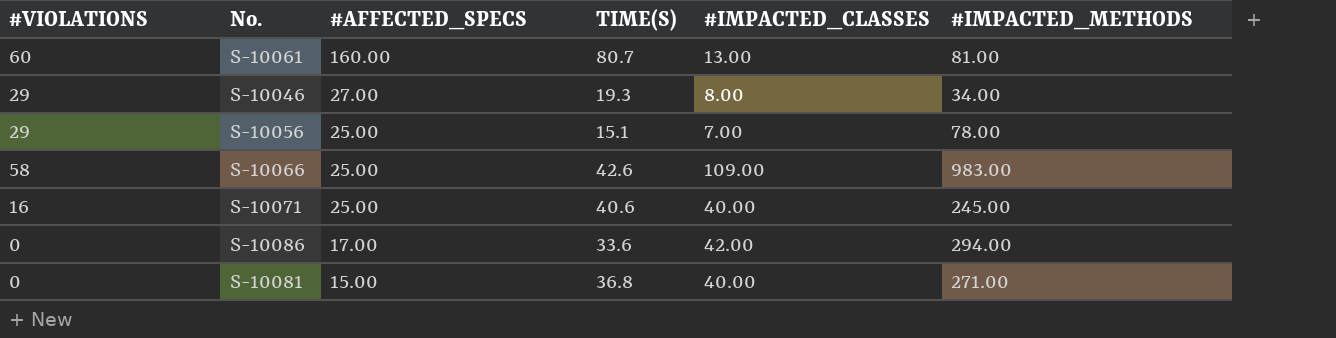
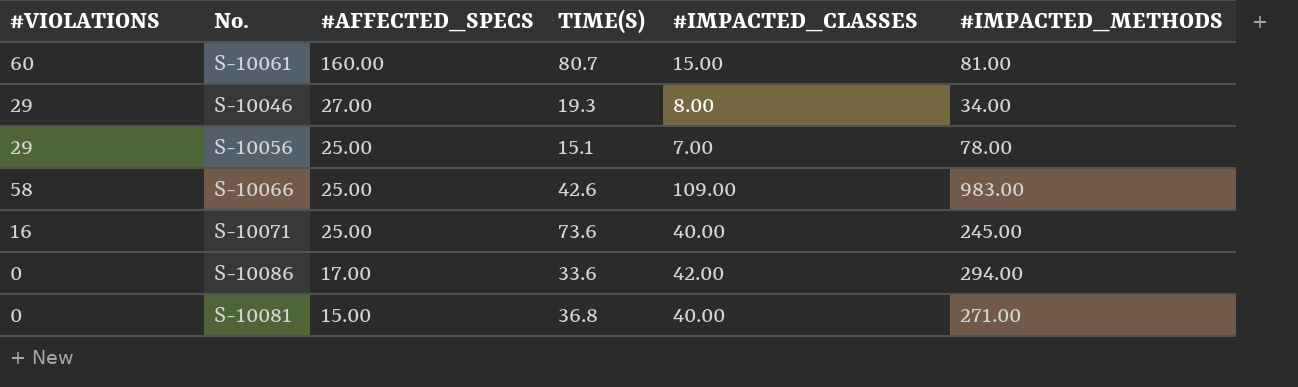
S-10061 | #IMPACTED_CLASSES: 13.00 -> 15.00
S-10071 | TIME(S): 40.6 -> 73.6

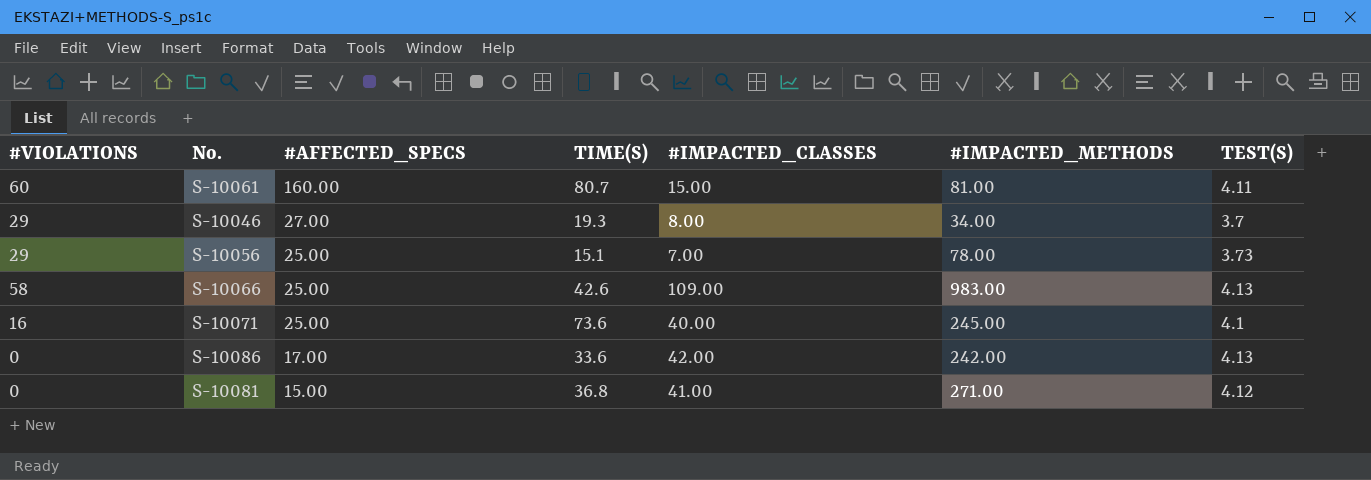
column TEST(S) | position: none -> 7
S-10086 | #IMPACTED_METHODS: 294.00 -> 242.00
S-10081 | #IMPACTED_CLASSES: 40.00 -> 41.00

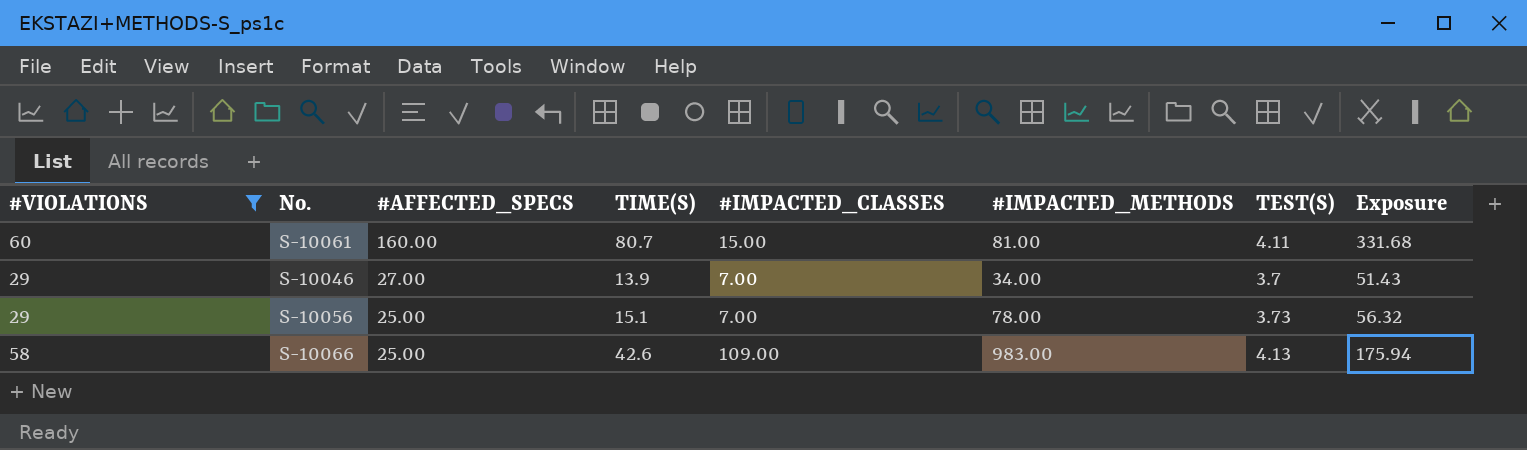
filter: none -> #VIOLATIONS >= 29
column Exposure | formula: none -> [TIME(S)] * [TEST(S)]
S-10046 | TIME(S): 19.3 -> 13.9
S-10046 | #IMPACTED_CLASSES: 8.00 -> 7.00

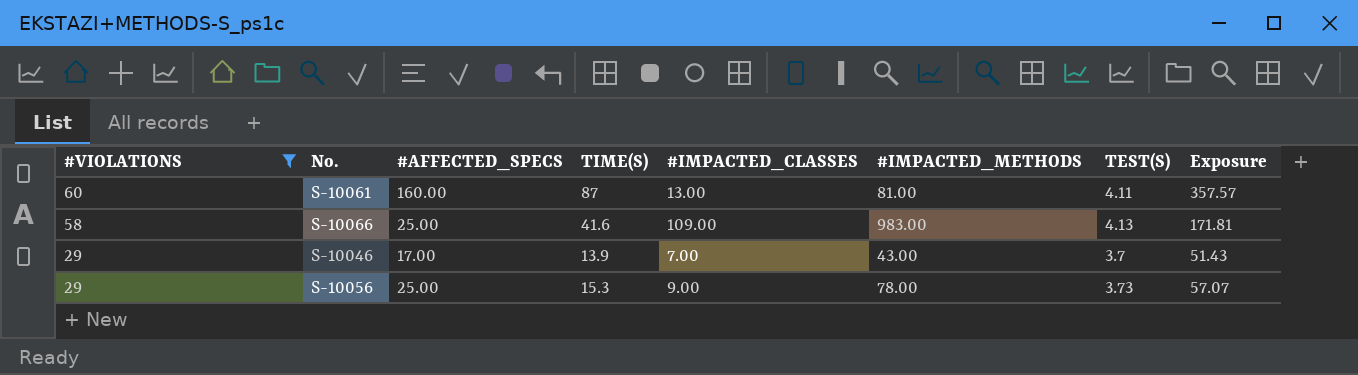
row order: #AFFECTED_SPECS descending -> #VIOLATIONS descending
S-10061 | TIME(S): 80.7 -> 87
S-10061 | #IMPACTED_CLASSES: 15.00 -> 13.00
S-10061 | Exposure: 331.68 -> 357.57
S-10066 | TIME(S): 42.6 -> 41.6
S-10066 | Exposure: 175.94 -> 171.81
S-10046 | #AFFECTED_SPECS: 27.00 -> 17.00
S-10046 | #IMPACTED_METHODS: 34.00 -> 43.00
S-10056 | TIME(S): 15.1 -> 15.3
S-10056 | #IMPACTED_CLASSES: 7.00 -> 9.00
S-10056 | Exposure: 56.32 -> 57.07

